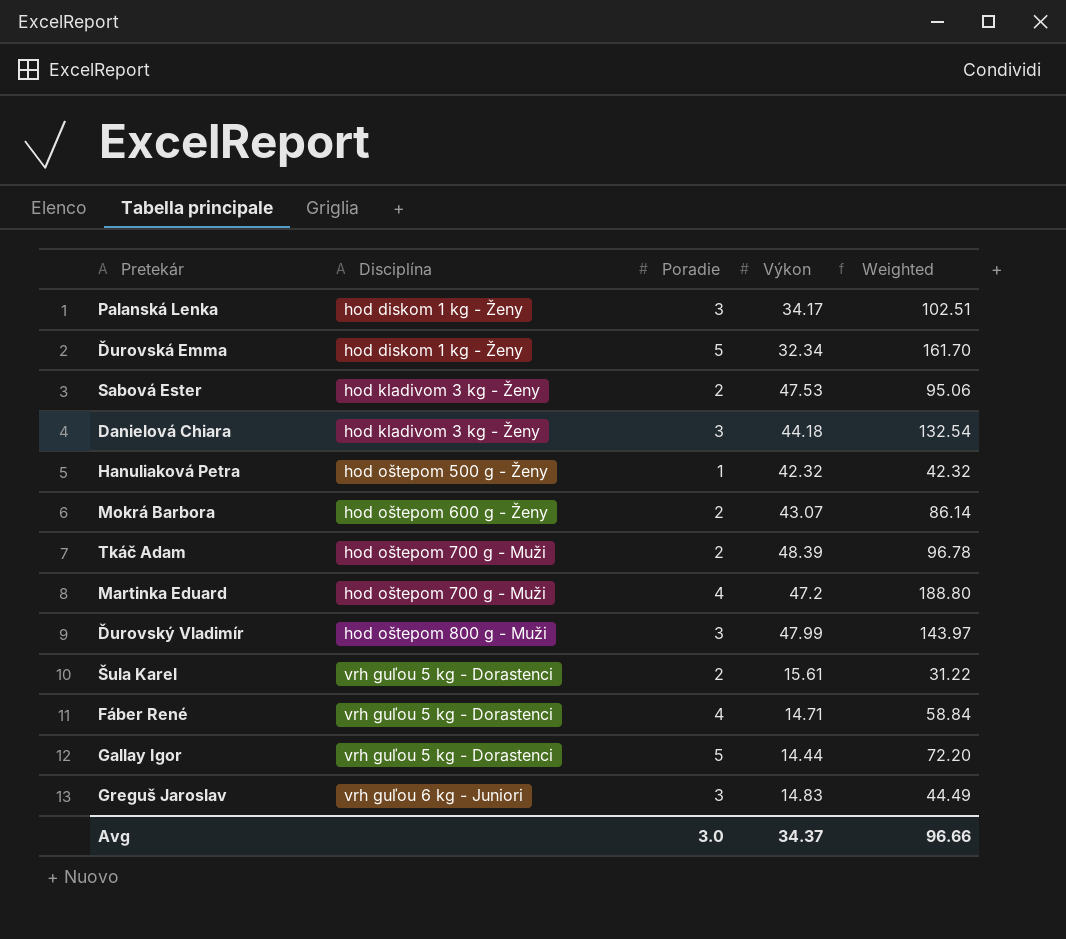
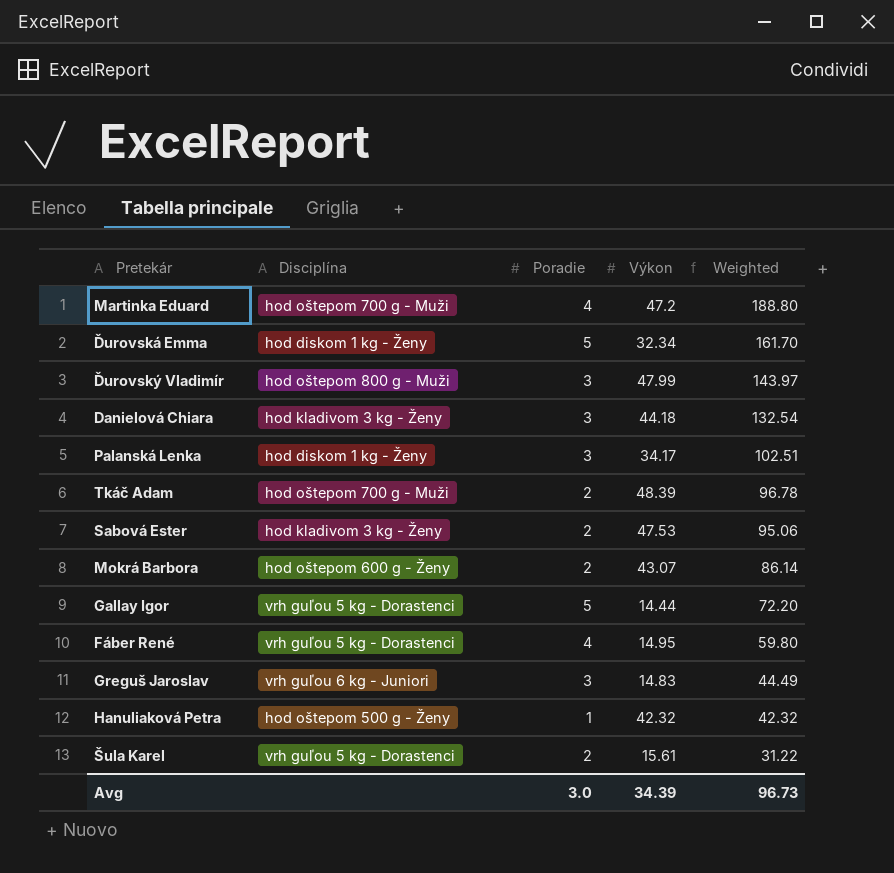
row order: Disciplína ascending -> Weighted descending
Fáber René | Výkon: 14.71 -> 14.95
Fáber René | Weighted: 58.84 -> 59.80
Avg | Výkon: 34.37 -> 34.39
Avg | Weighted: 96.66 -> 96.73

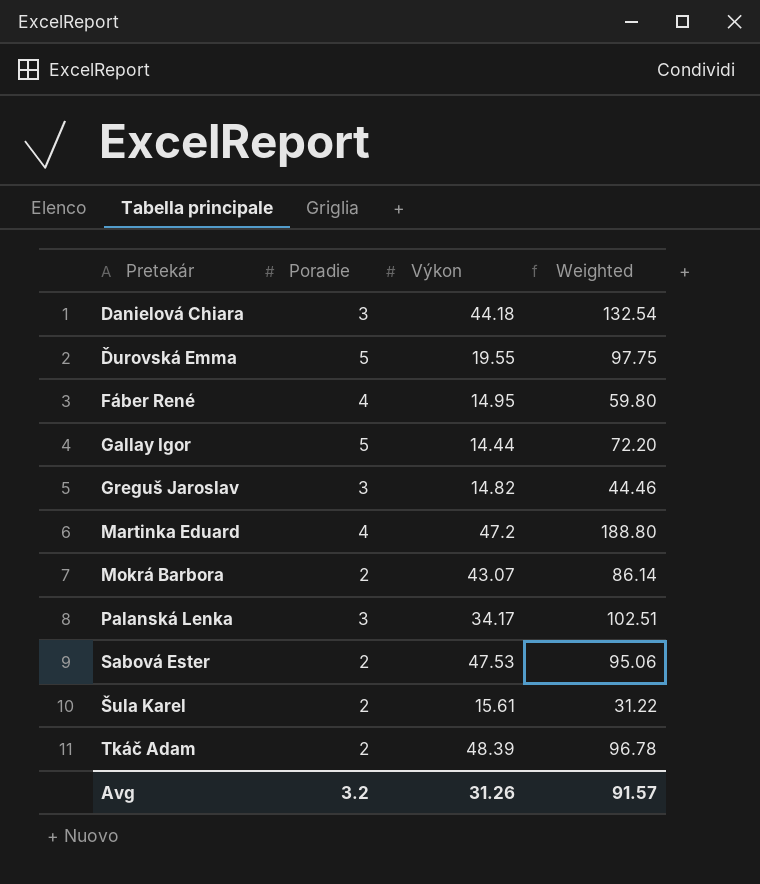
row order: Weighted descending -> Pretekár ascending
column Disciplína | position: 2 -> none
row Ďurovský Vladimír: hod oštepom 800 g - Muži | 3 | 47.99 | 143.97 -> none
row Hanuliaková Petra: hod oštepom 500 g - Ženy | 1 | 42.32 | 42.32 -> none
Ďurovská Emma | Výkon: 32.34 -> 19.55
Ďurovská Emma | Weighted: 161.70 -> 97.75
Greguš Jaroslav | Výkon: 14.83 -> 14.82
Greguš Jaroslav | Weighted: 44.49 -> 44.46
Avg | Poradie: 3.0 -> 3.2
Avg | Výkon: 34.39 -> 31.26
Avg | Weighted: 96.73 -> 91.57

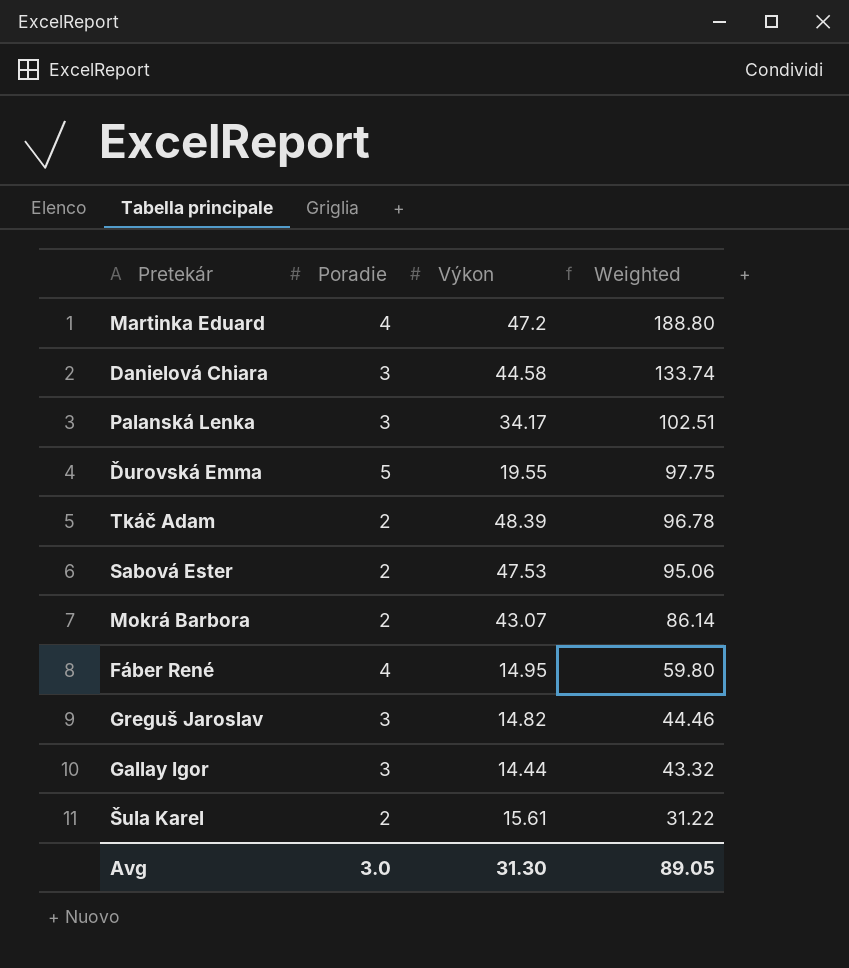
row order: Pretekár ascending -> Weighted descending
Danielová Chiara | Výkon: 44.18 -> 44.58
Danielová Chiara | Weighted: 132.54 -> 133.74
Gallay Igor | Poradie: 5 -> 3
Gallay Igor | Weighted: 72.20 -> 43.32
Avg | Poradie: 3.2 -> 3.0
Avg | Výkon: 31.26 -> 31.30
Avg | Weighted: 91.57 -> 89.05

